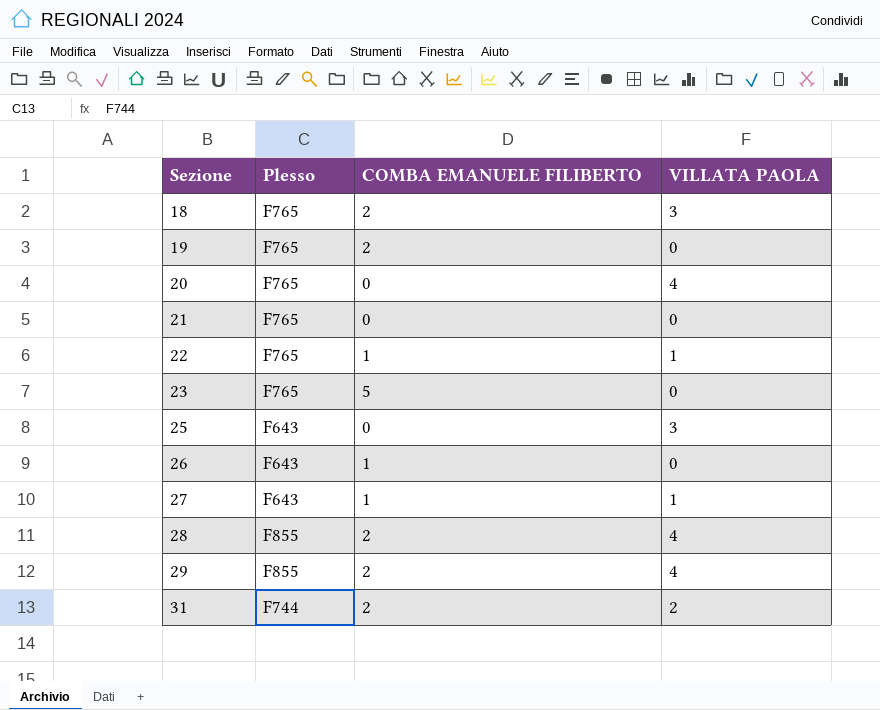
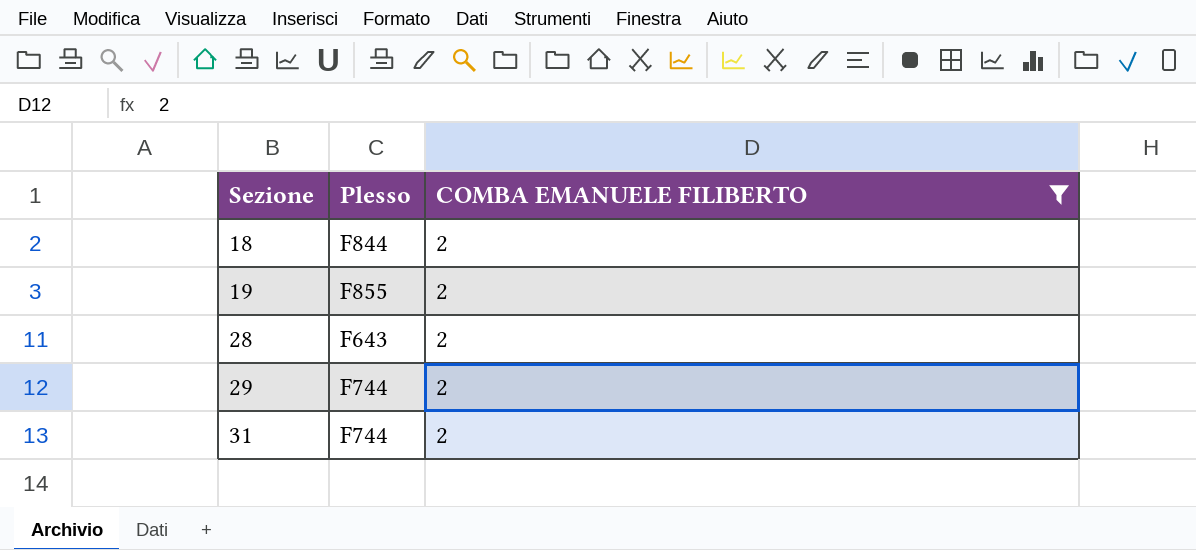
filter: none -> COMBA EMANUELE FILIBERTO = 2
column VILLATA PAOLA | position: 4 -> none
18 | Plesso: F765 -> F844
19 | Plesso: F765 -> F855
28 | Plesso: F855 -> F643
29 | Plesso: F855 -> F744

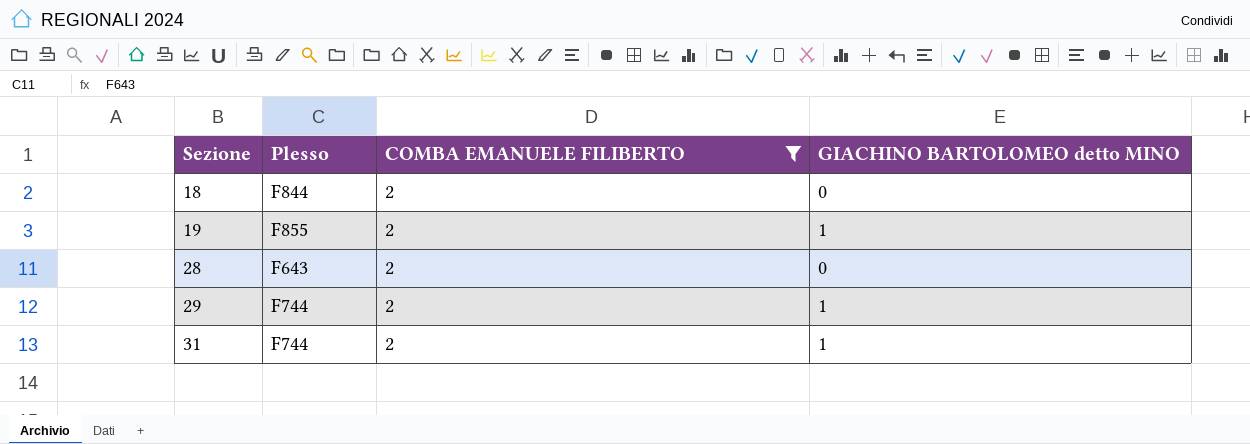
column GIACHINO BARTOLOMEO detto MINO | position: none -> 4

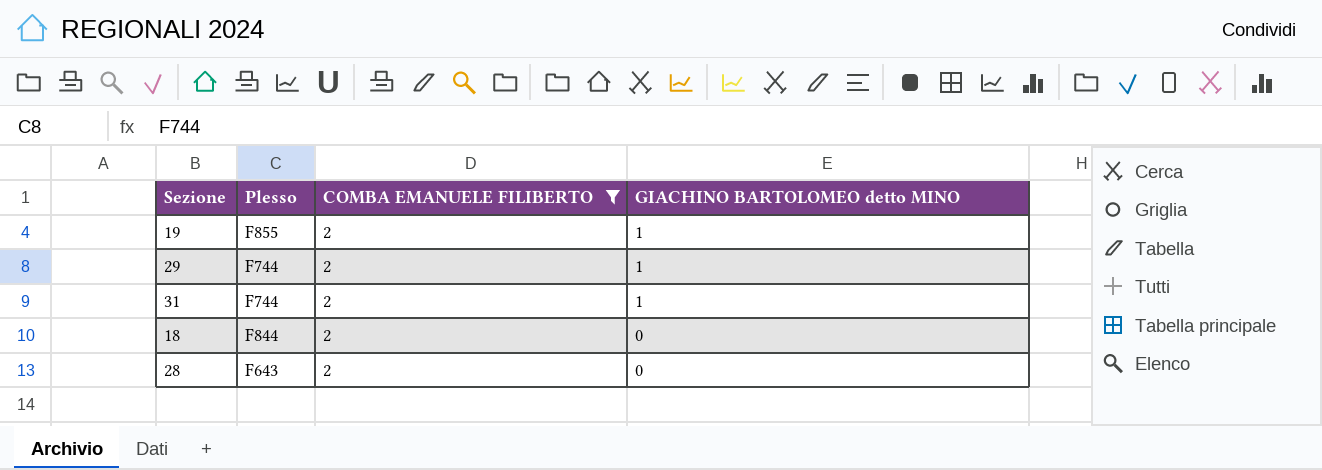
row order: Sezione ascending -> GIACHINO BARTOLOMEO detto MINO descending

